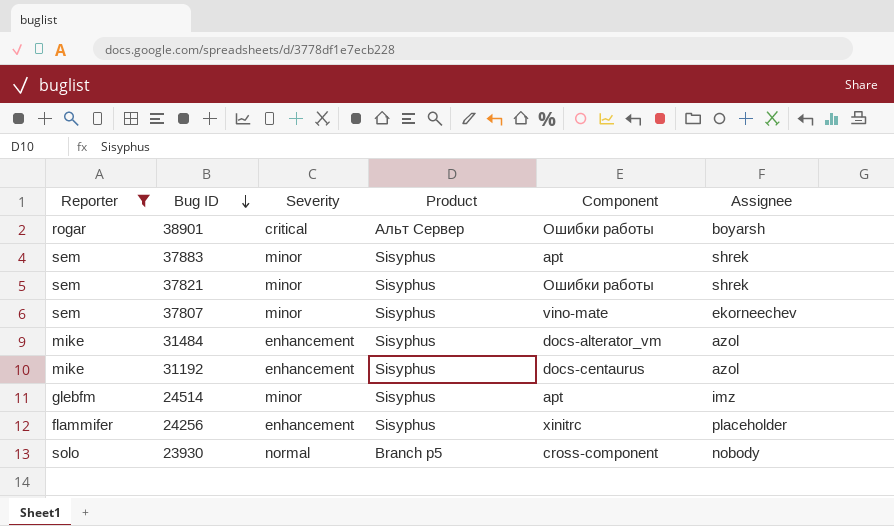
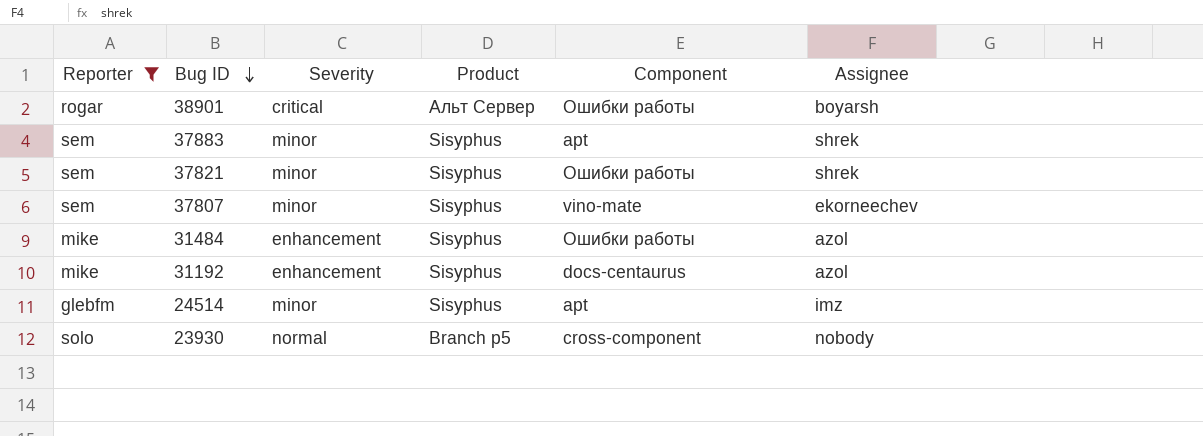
row 24256: flammifer | enhancement | Sisyphus | xinitrc | placeholder -> none
31484 | Component: docs-alterator_vm -> Ошибки работы

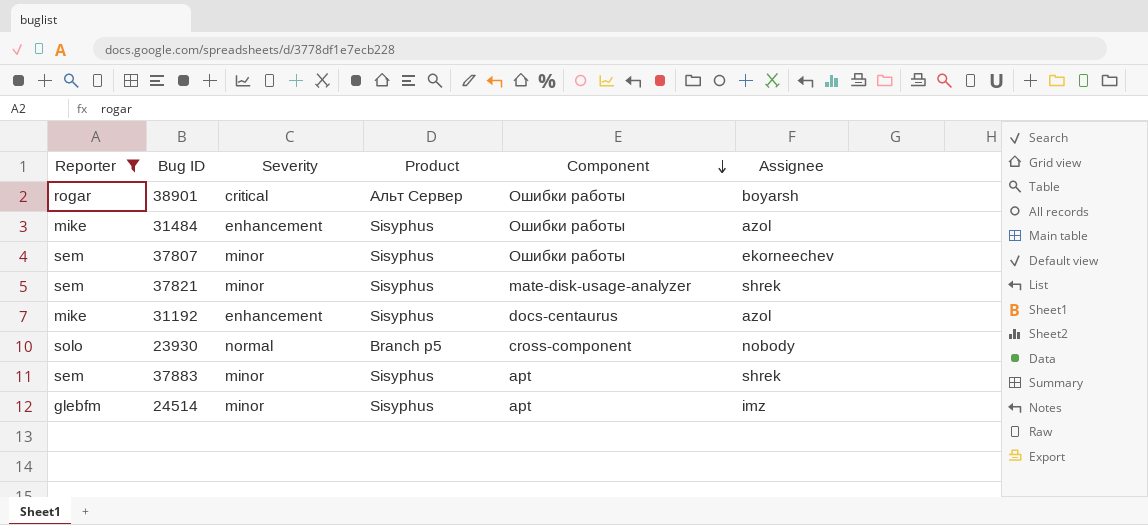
row order: Bug ID descending -> Component descending
37807 | Component: vino-mate -> Ошибки работы
37821 | Component: Ошибки работы -> mate-disk-usage-analyzer

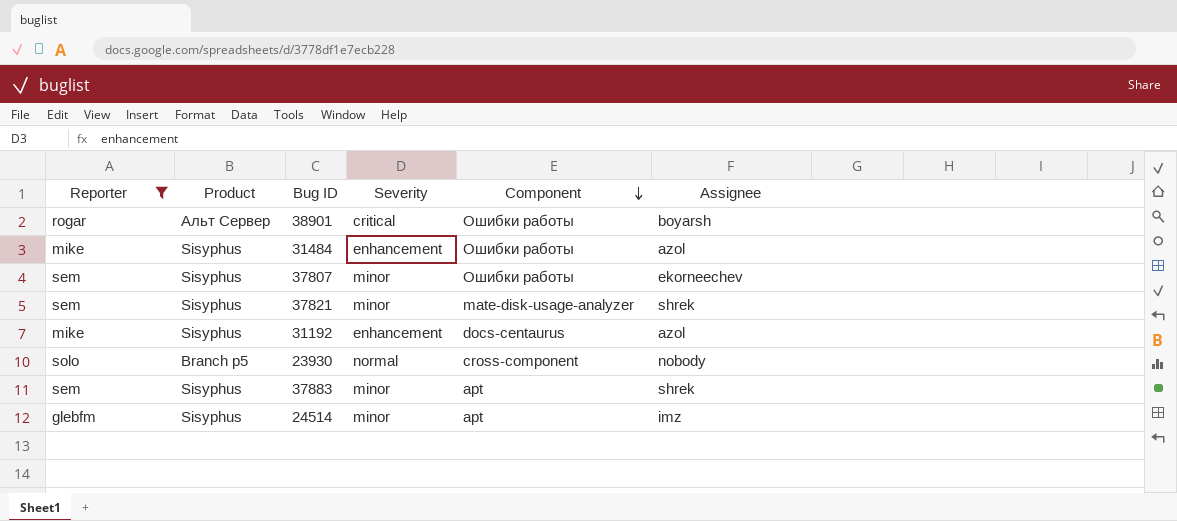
column Product | position: 4 -> 2

